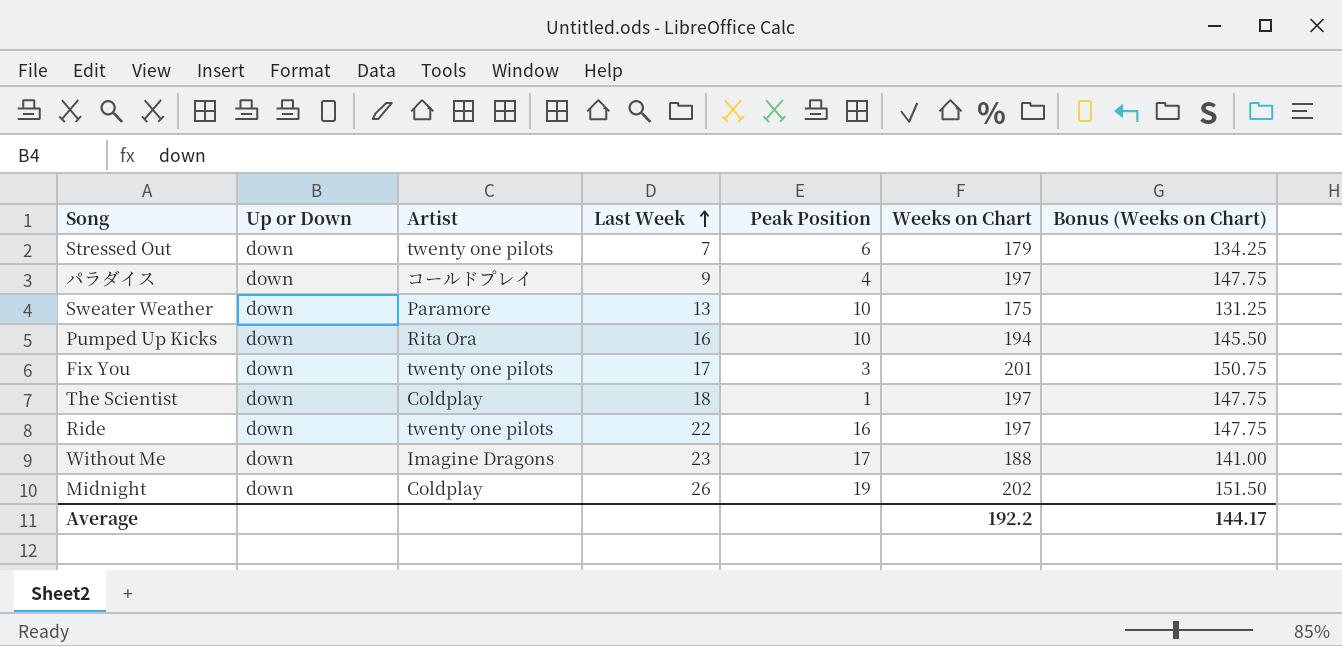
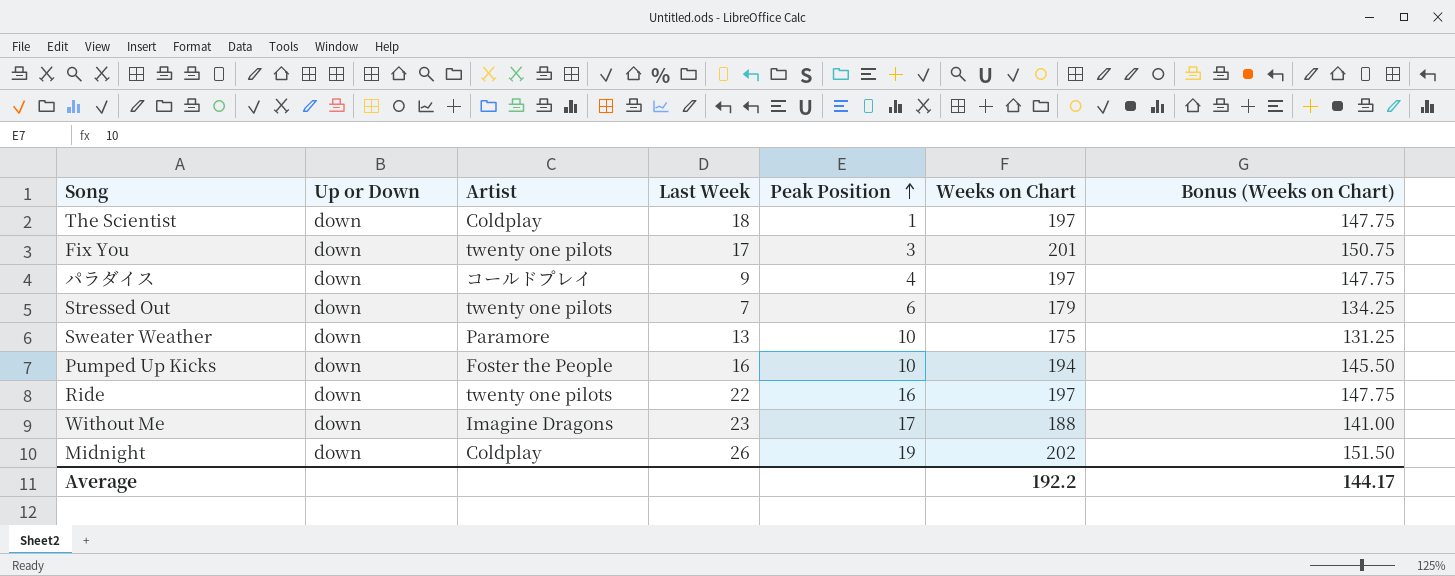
row order: Last Week ascending -> Peak Position ascending
Pumped Up Kicks | Artist: Rita Ora -> Foster the People

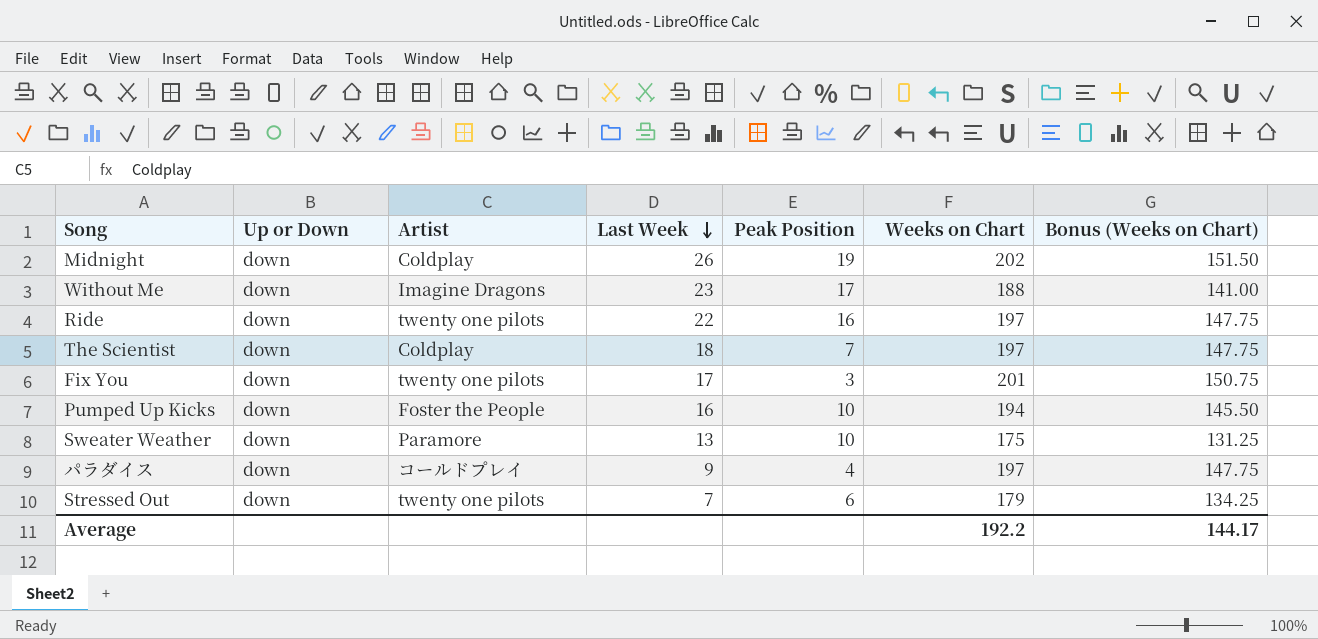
row order: Peak Position ascending -> Last Week descending
The Scientist | Peak Position: 1 -> 7

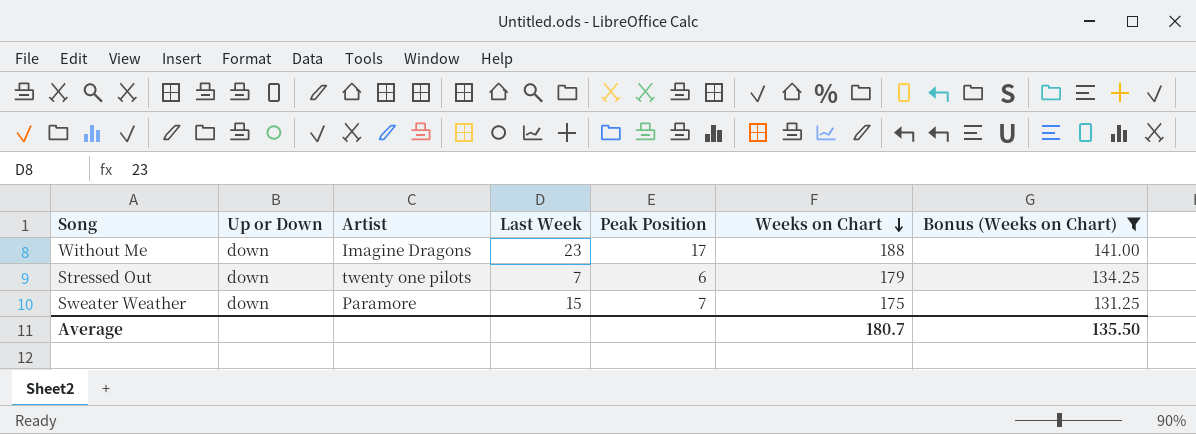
filter: none -> Bonus (Weeks on Chart) <= 141.00
row order: Last Week descending -> Weeks on Chart descending
Sweater Weather | Last Week: 13 -> 15
Sweater Weather | Peak Position: 10 -> 7
Average | Weeks on Chart: 192.2 -> 180.7
Average | Bonus (Weeks on Chart): 144.17 -> 135.50

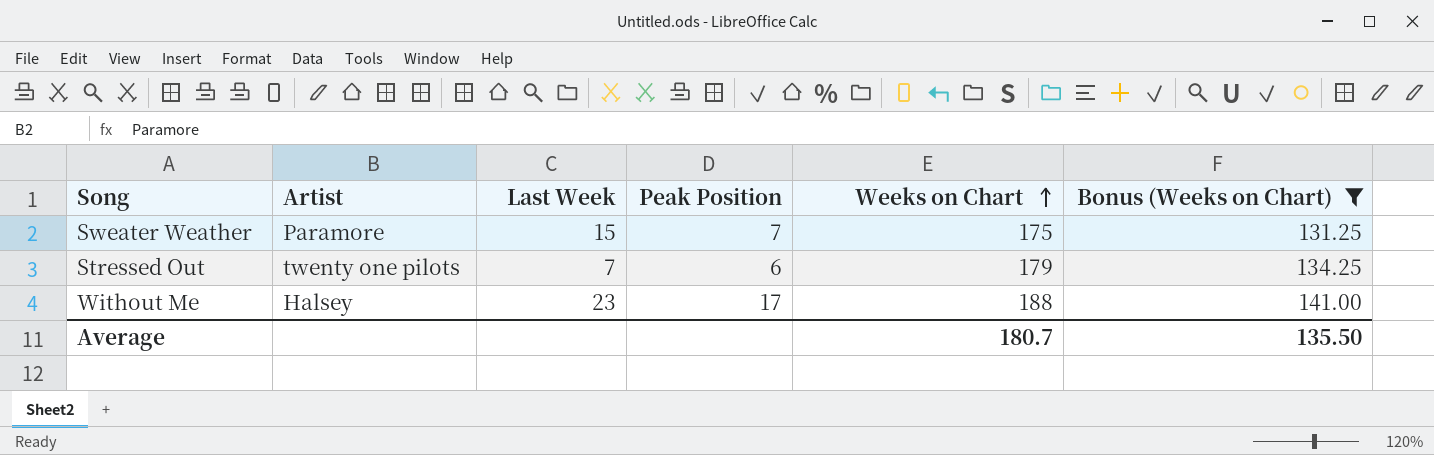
row order: Weeks on Chart descending -> Weeks on Chart ascending
column Up or Down | position: 2 -> none
Without Me | Artist: Imagine Dragons -> Halsey

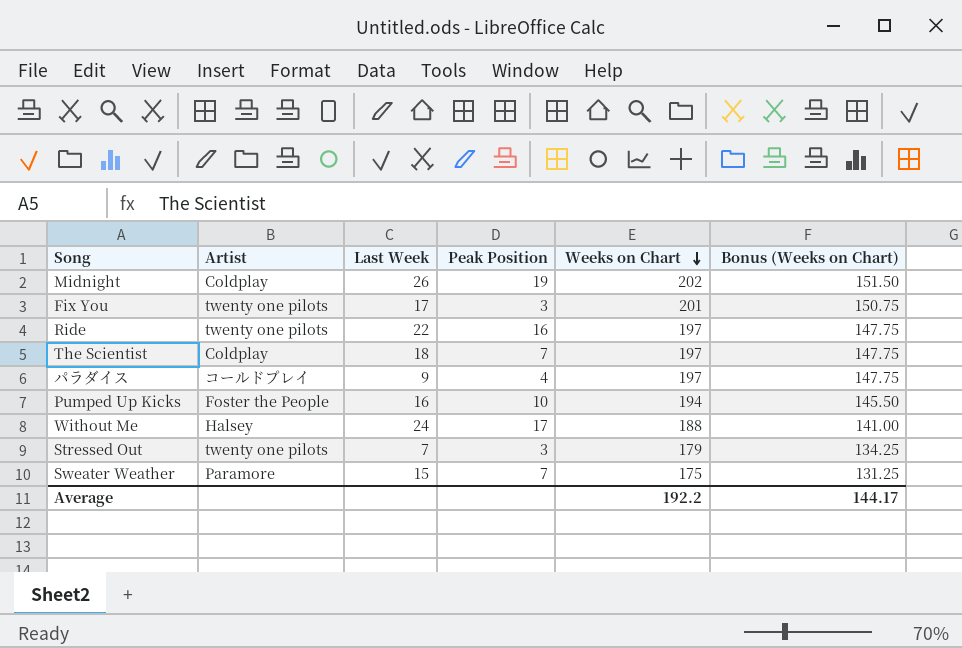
filter: Bonus (Weeks on Chart) <= 141.00 -> none
row order: Weeks on Chart ascending -> Weeks on Chart descending
Without Me | Last Week: 23 -> 24
Stressed Out | Peak Position: 6 -> 3
Average | Weeks on Chart: 180.7 -> 192.2
Average | Bonus (Weeks on Chart): 135.50 -> 144.17

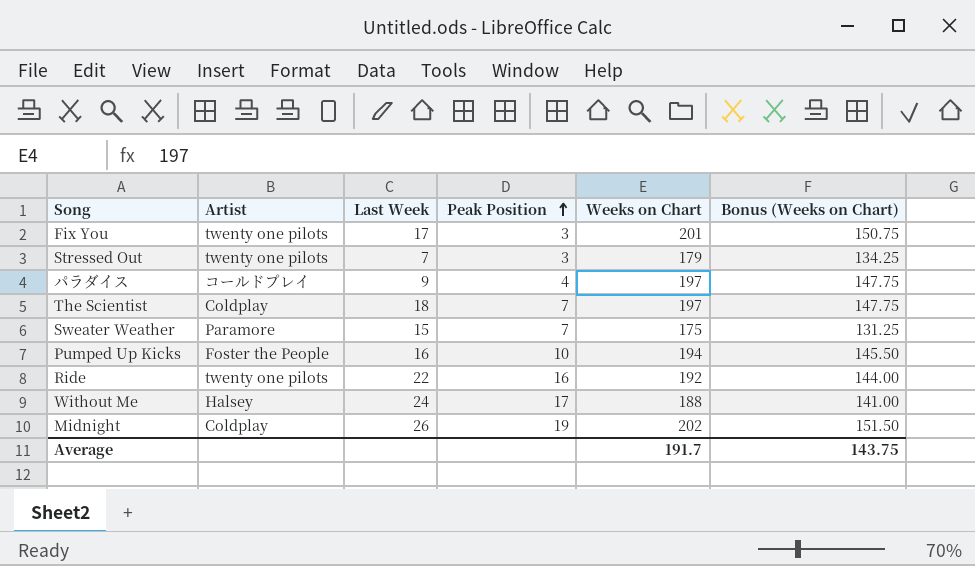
row order: Weeks on Chart descending -> Peak Position ascending
Ride | Weeks on Chart: 197 -> 192
Ride | Bonus (Weeks on Chart): 147.75 -> 144.00
Average | Weeks on Chart: 192.2 -> 191.7
Average | Bonus (Weeks on Chart): 144.17 -> 143.75

